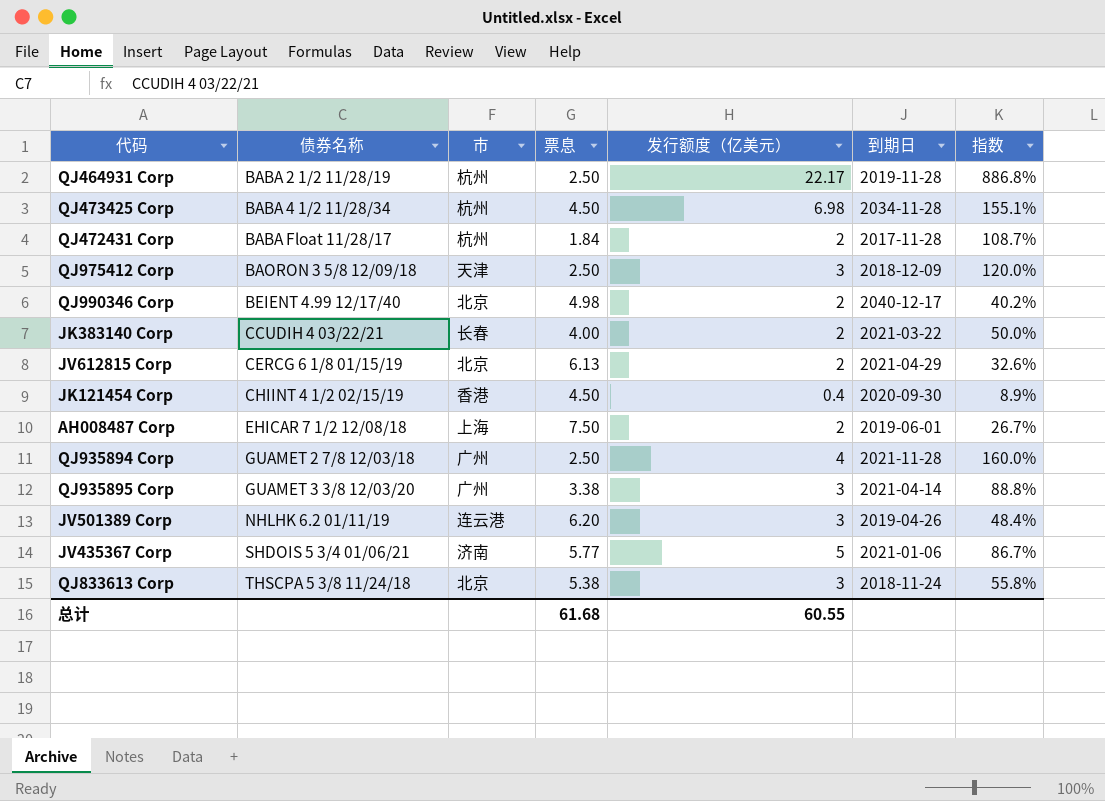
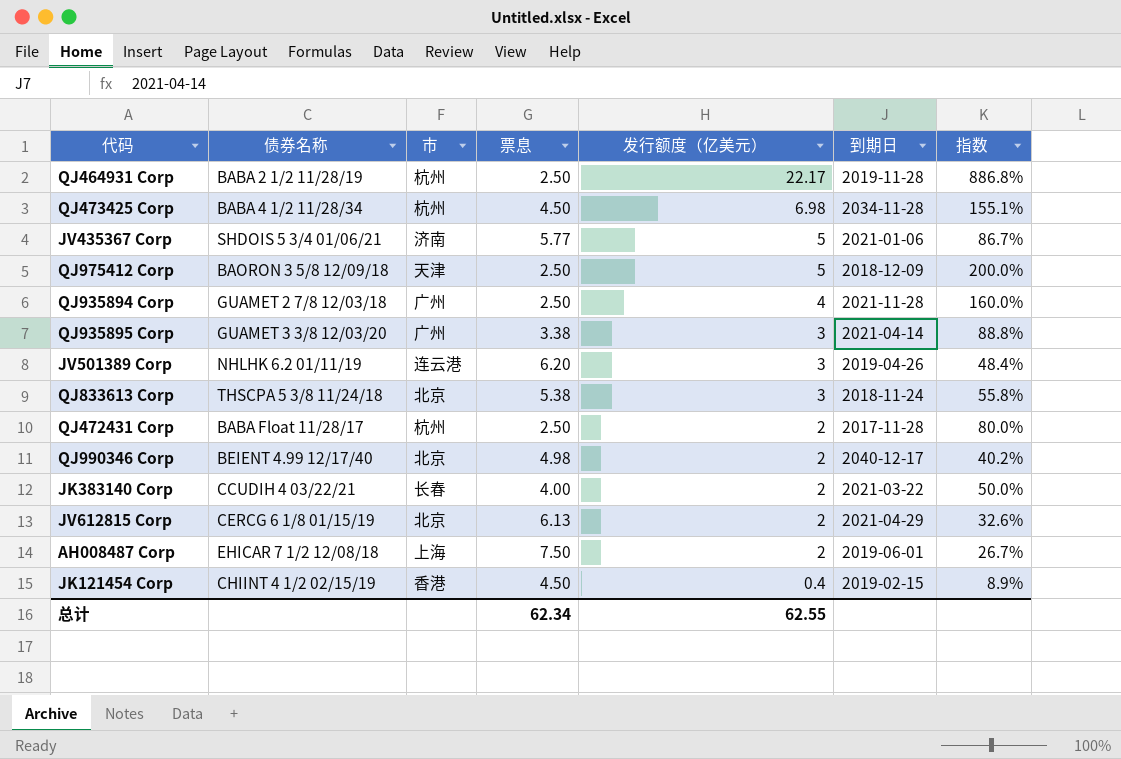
row order: 债券名称 ascending -> 发行额度（亿美元） descending
QJ975412 Corp | 发行额度（亿美元）: 3 -> 5
QJ975412 Corp | 指数: 120.0% -> 200.0%
QJ472431 Corp | 票息: 1.84 -> 2.50
QJ472431 Corp | 指数: 108.7% -> 80.0%
JK121454 Corp | 到期日: 2020-09-30 -> 2019-02-15
总计 | 票息: 61.68 -> 62.34
总计 | 发行额度（亿美元）: 60.55 -> 62.55

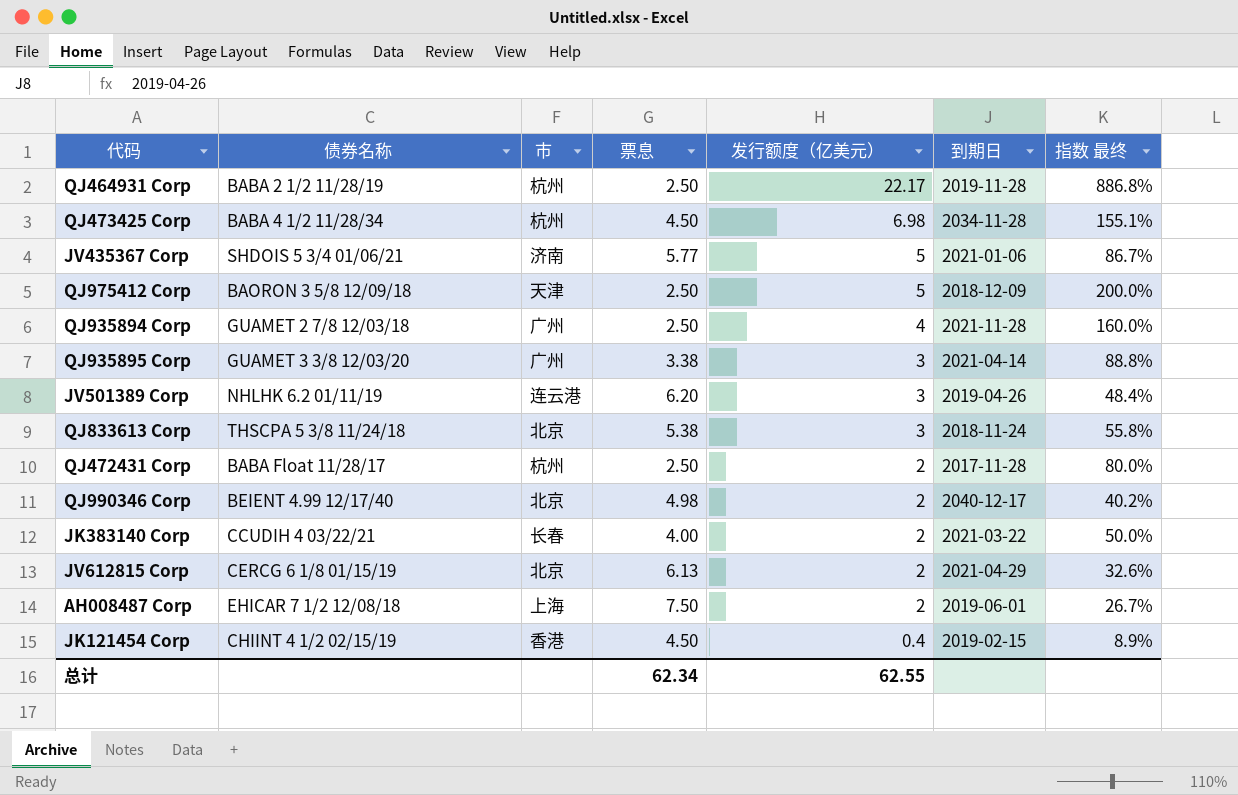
column name: 指数 -> 指数 最终

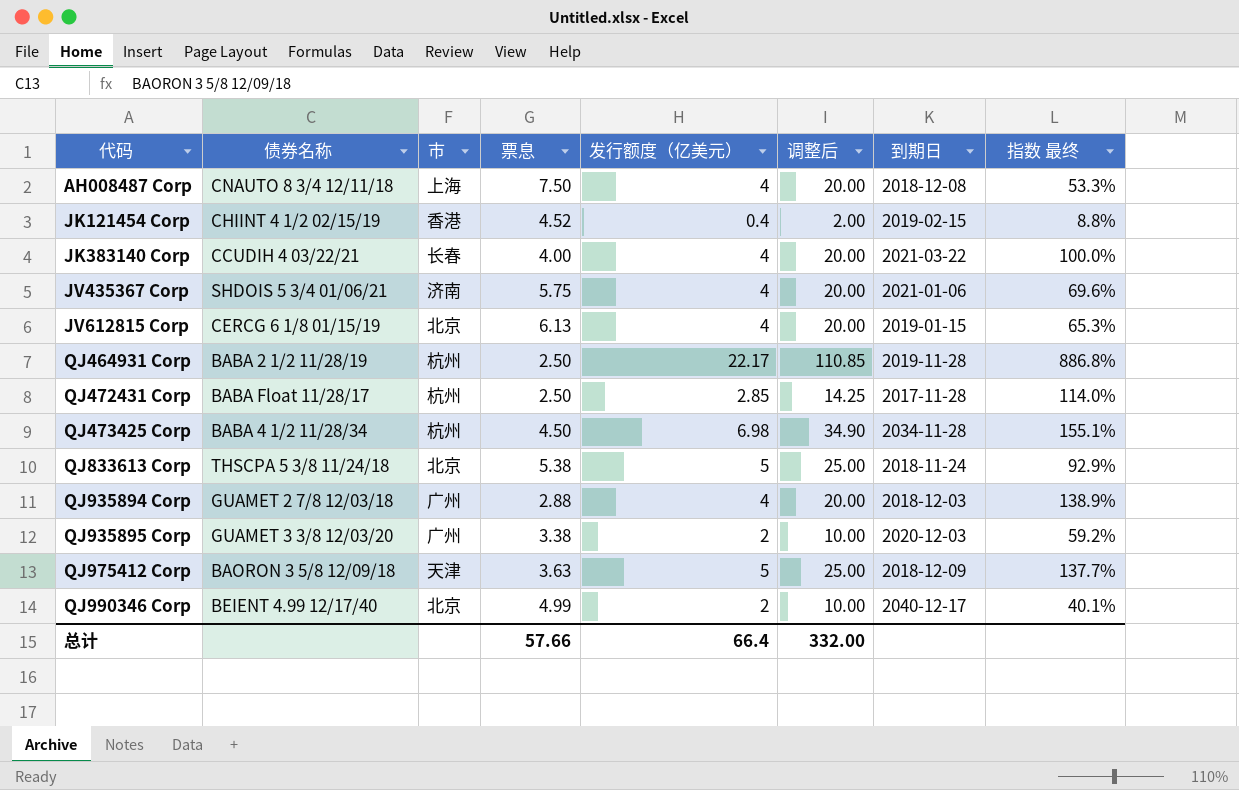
row order: 发行额度（亿美元） descending -> 代码 ascending
column 调整后 | formula: none -> [发行额度（亿美元）] * 5
row JV501389 Corp: NHLHK 6.2 01/11/19 | 连云港 | 6.20 | 3 | 2019-04-26 | 48.4% -> none
AH008487 Corp | 债券名称: EHICAR 7 1/2 12/08/18 -> CNAUTO 8 3/4 12/11/18
AH008487 Corp | 发行额度（亿美元）: 2 -> 4
AH008487 Corp | 到期日: 2019-06-01 -> 2018-12-08
AH008487 Corp | 指数 最终: 26.7% -> 53.3%
JK121454 Corp | 票息: 4.50 -> 4.52
JK121454 Corp | 指数 最终: 8.9% -> 8.8%
JK383140 Corp | 发行额度（亿美元）: 2 -> 4
JK383140 Corp | 指数 最终: 50.0% -> 100.0%
JV435367 Corp | 票息: 5.77 -> 5.75
JV435367 Corp | 发行额度（亿美元）: 5 -> 4
JV435367 Corp | 指数 最终: 86.7% -> 69.6%
JV612815 Corp | 发行额度（亿美元）: 2 -> 4
JV612815 Corp | 到期日: 2021-04-29 -> 2019-01-15
JV612815 Corp | 指数 最终: 32.6% -> 65.3%
QJ472431 Corp | 发行额度（亿美元）: 2 -> 2.85
QJ472431 Corp | 指数 最终: 80.0% -> 114.0%
QJ833613 Corp | 发行额度（亿美元）: 3 -> 5
QJ833613 Corp | 指数 最终: 55.8% -> 92.9%
QJ935894 Corp | 票息: 2.50 -> 2.88
QJ935894 Corp | 到期日: 2021-11-28 -> 2018-12-03
QJ935894 Corp | 指数 最终: 160.0% -> 138.9%
QJ935895 Corp | 发行额度（亿美元）: 3 -> 2
QJ935895 Corp | 到期日: 2021-04-14 -> 2020-12-03
QJ935895 Corp | 指数 最终: 88.8% -> 59.2%
QJ975412 Corp | 票息: 2.50 -> 3.63
QJ975412 Corp | 指数 最终: 200.0% -> 137.7%
QJ990346 Corp | 票息: 4.98 -> 4.99
QJ990346 Corp | 指数 最终: 40.2% -> 40.1%
总计 | 票息: 62.34 -> 57.66
总计 | 发行额度（亿美元）: 62.55 -> 66.4

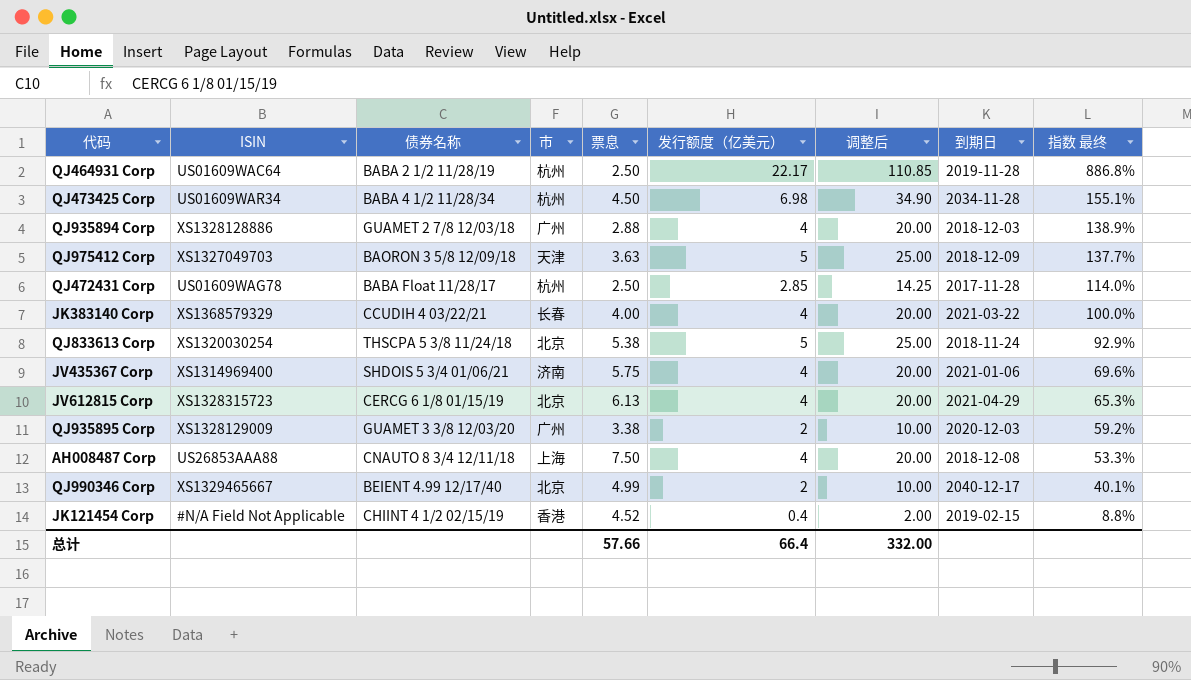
row order: 代码 ascending -> 指数 最终 descending
column ISIN | position: none -> 2
JV612815 Corp | 到期日: 2019-01-15 -> 2021-04-29

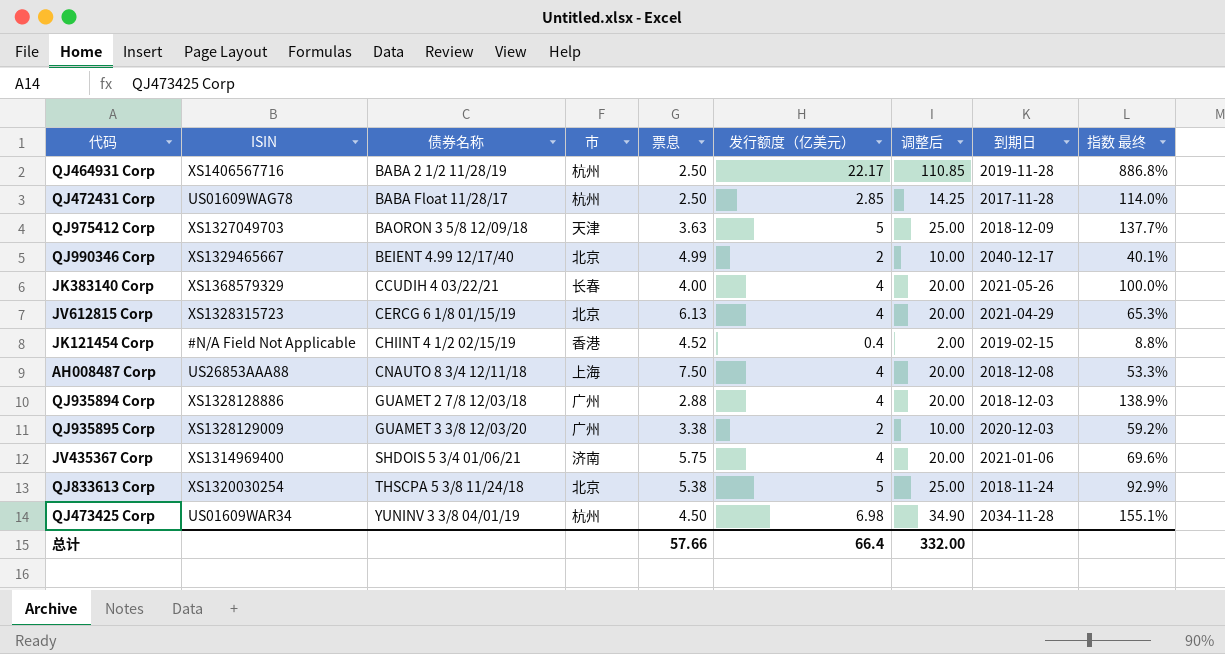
row order: 指数 最终 descending -> 债券名称 ascending
QJ464931 Corp | ISIN: US01609WAC64 -> XS1406567716
JK383140 Corp | 到期日: 2021-03-22 -> 2021-05-26
QJ473425 Corp | 债券名称: BABA 4 1/2 11/28/34 -> YUNINV 3 3/8 04/01/19

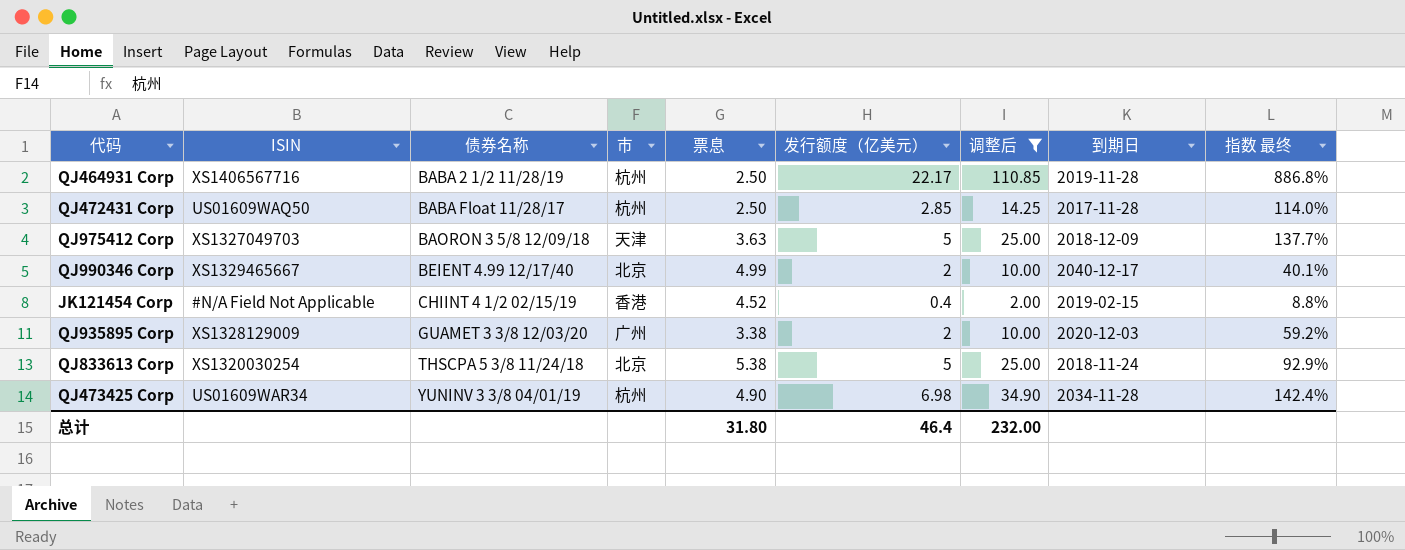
filter: none -> 调整后 != 20.00
QJ472431 Corp | ISIN: US01609WAG78 -> US01609WAQ50
QJ473425 Corp | 票息: 4.50 -> 4.90
QJ473425 Corp | 指数 最终: 155.1% -> 142.4%
总计 | 票息: 57.66 -> 31.80
总计 | 发行额度（亿美元）: 66.4 -> 46.4
总计 | 调整后: 332.00 -> 232.00

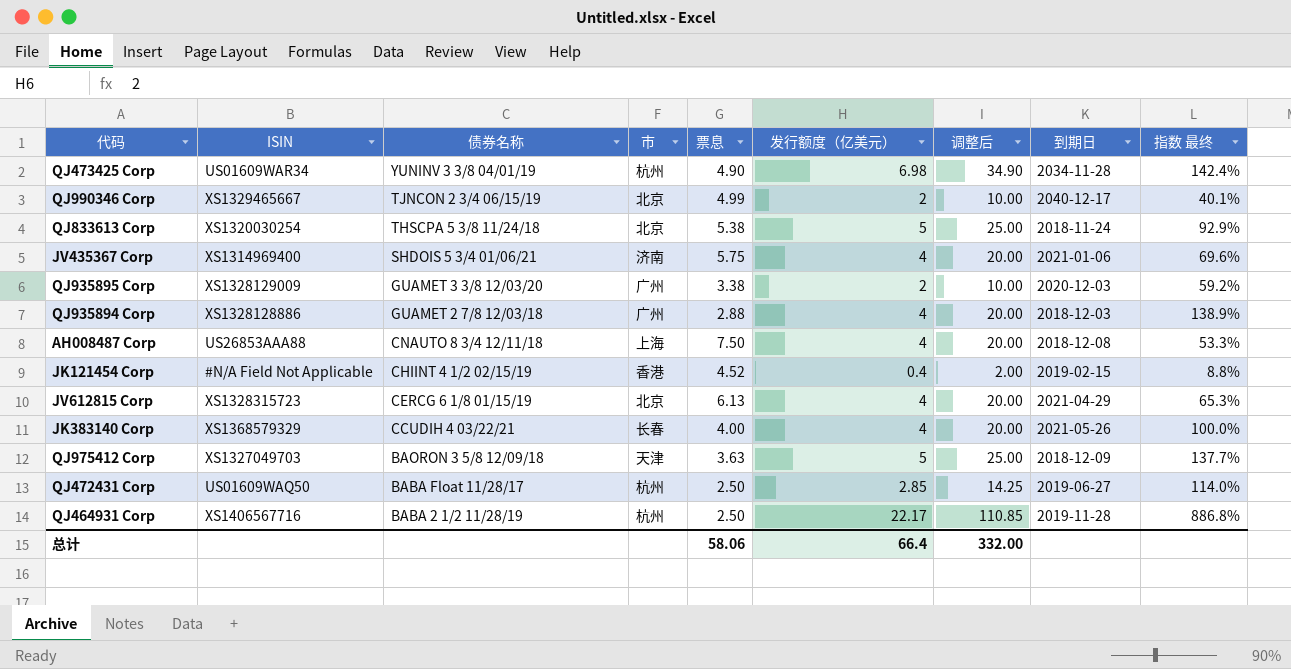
filter: 调整后 != 20.00 -> none
row order: 债券名称 ascending -> 债券名称 descending
QJ990346 Corp | 债券名称: BEIENT 4.99 12/17/40 -> TJNCON 2 3/4 06/15/19
QJ472431 Corp | 到期日: 2017-11-28 -> 2019-06-27
总计 | 票息: 31.80 -> 58.06
总计 | 发行额度（亿美元）: 46.4 -> 66.4
总计 | 调整后: 232.00 -> 332.00

